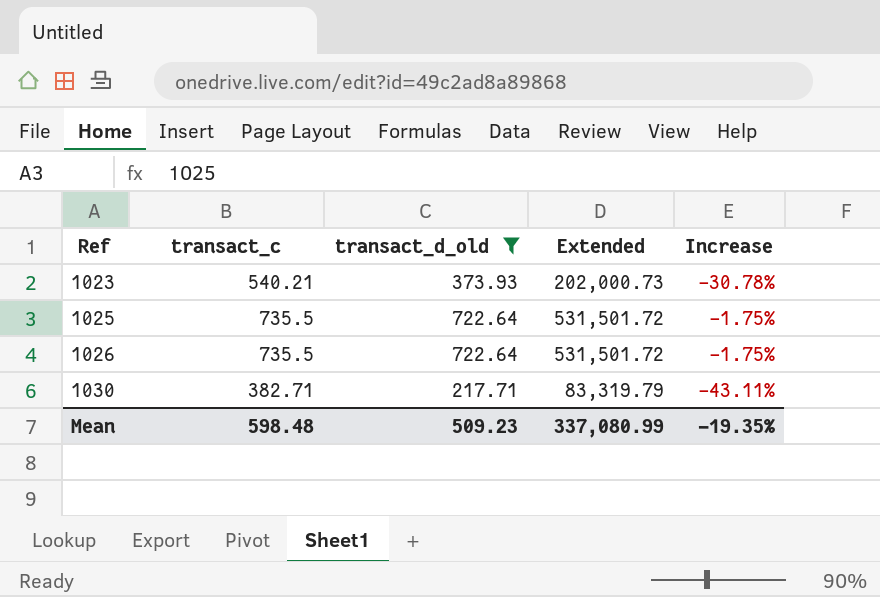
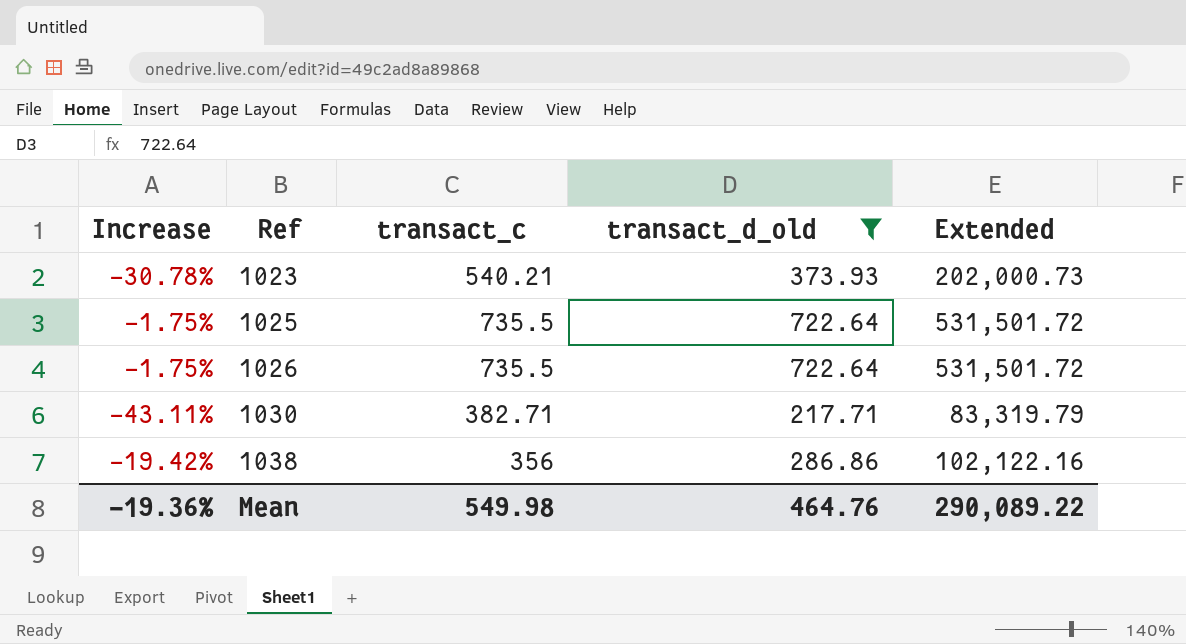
column Increase | position: 5 -> 1
row 1038: none -> -19.42% | 356 | 286.86 | 102,122.16
Mean | Increase: -19.35% -> -19.36%
Mean | transact_c: 598.48 -> 549.98
Mean | transact_d_old: 509.23 -> 464.76
Mean | Extended: 337,080.99 -> 290,089.22

